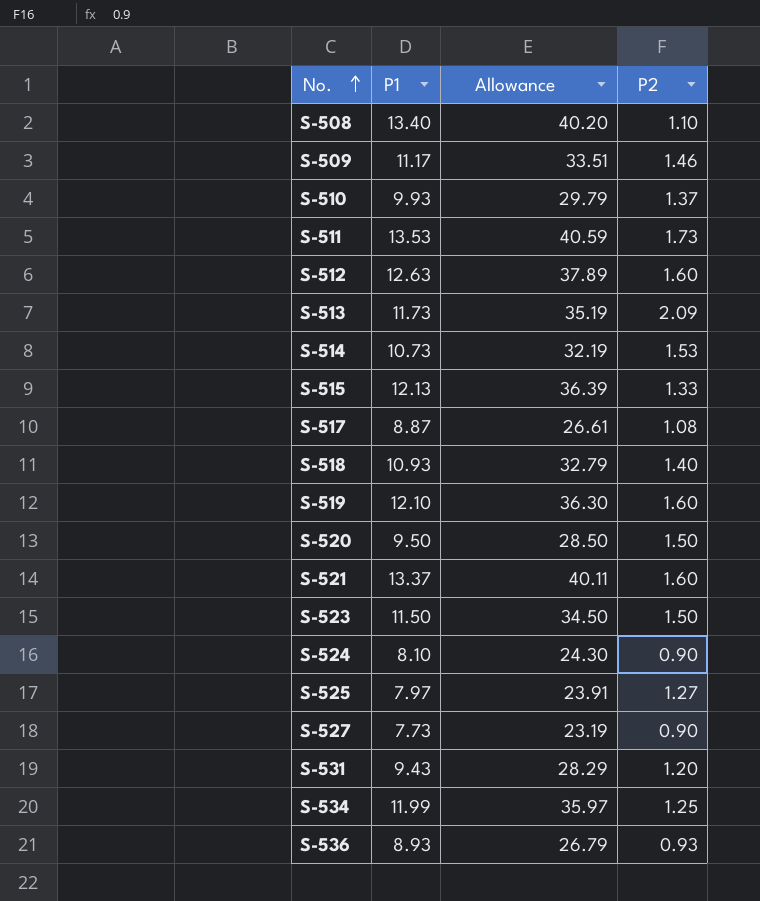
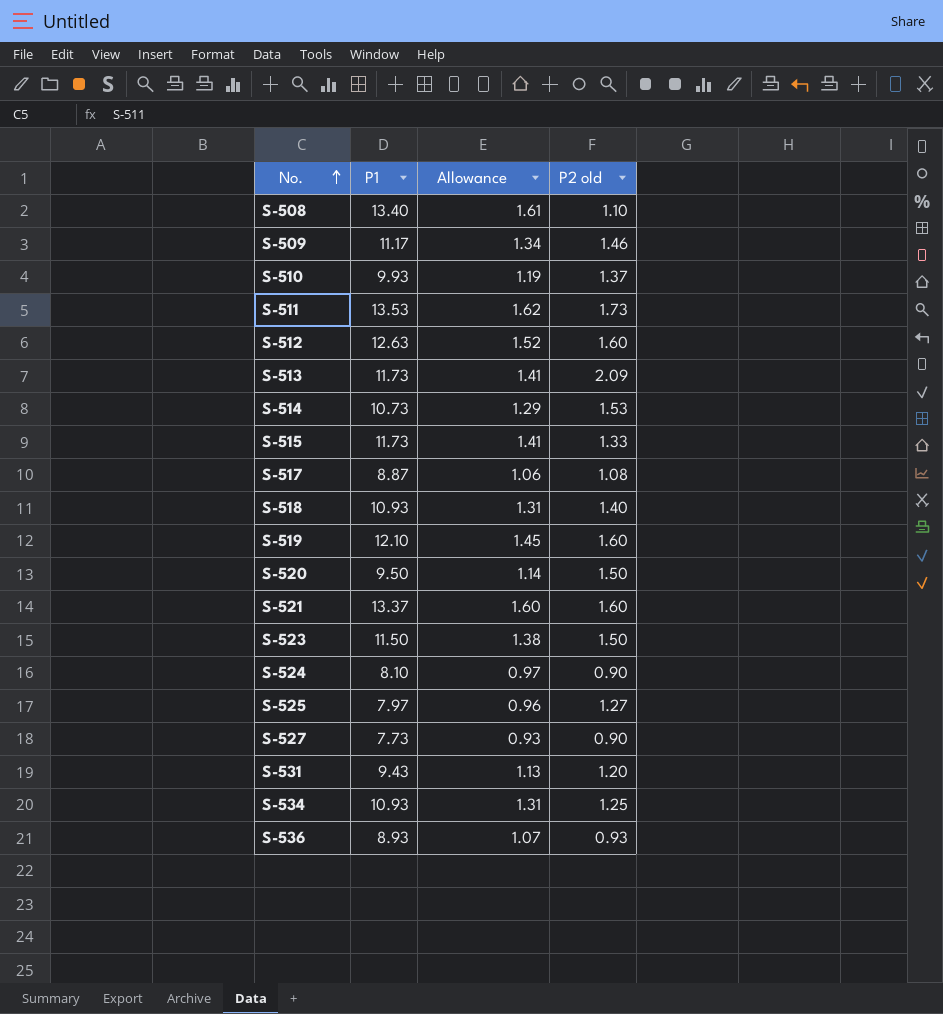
column Allowance | formula: [P1] * 3 -> [P1] * 0.12
column name: P2 -> P2 old
S-515 | P1: 12.13 -> 11.73
S-534 | P1: 11.99 -> 10.93

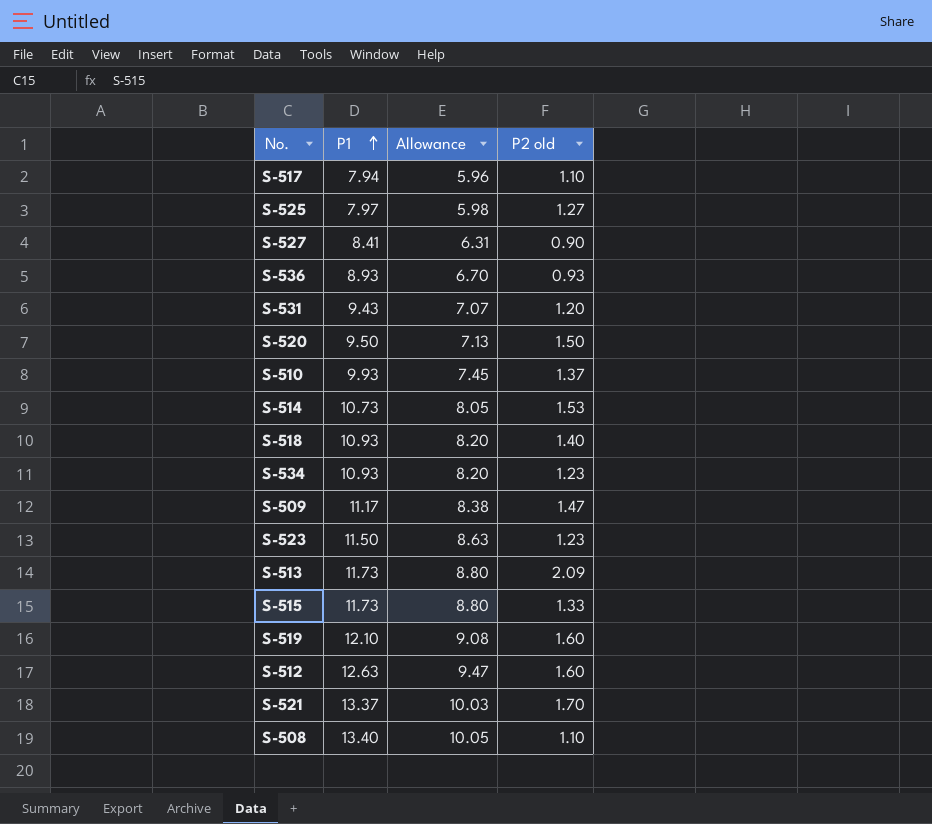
row order: No. ascending -> P1 ascending
column Allowance | formula: [P1] * 0.12 -> [P1] * 0.75
row S-511: 13.53 | 1.62 | 1.73 -> none
row S-524: 8.10 | 0.97 | 0.90 -> none
S-517 | P1: 8.87 -> 7.94
S-517 | P2 old: 1.08 -> 1.10
S-527 | P1: 7.73 -> 8.41
S-534 | P2 old: 1.25 -> 1.23
S-509 | P2 old: 1.46 -> 1.47
S-523 | P2 old: 1.50 -> 1.23
S-521 | P2 old: 1.60 -> 1.70

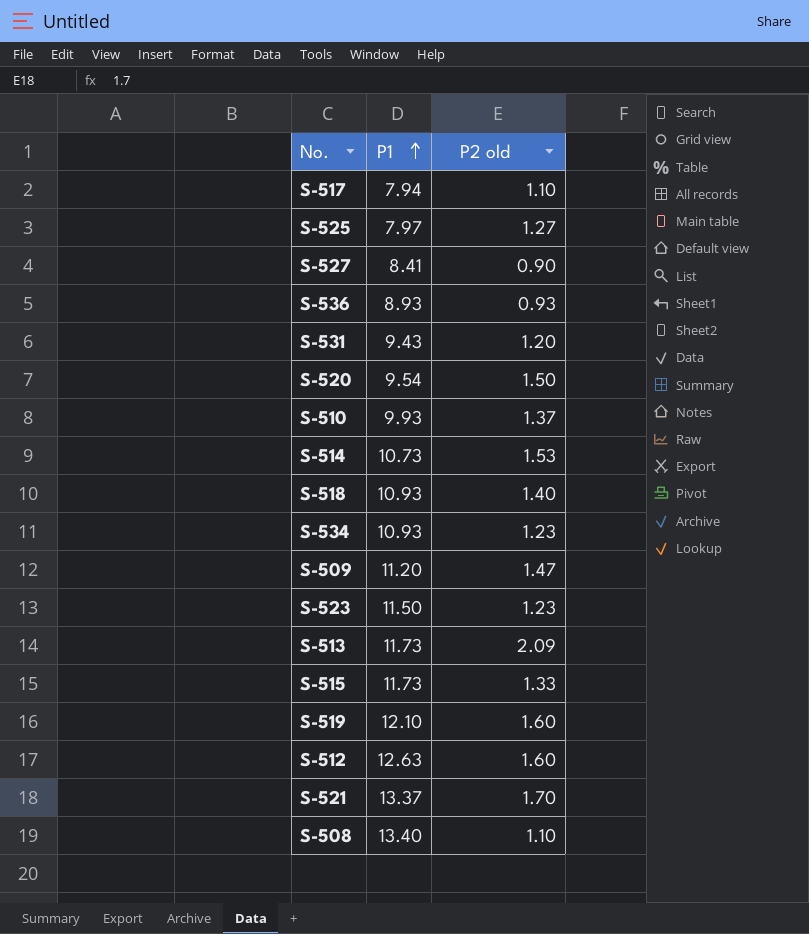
column Allowance | formula: [P1] * 0.75 -> none
S-520 | P1: 9.50 -> 9.54
S-509 | P1: 11.17 -> 11.20

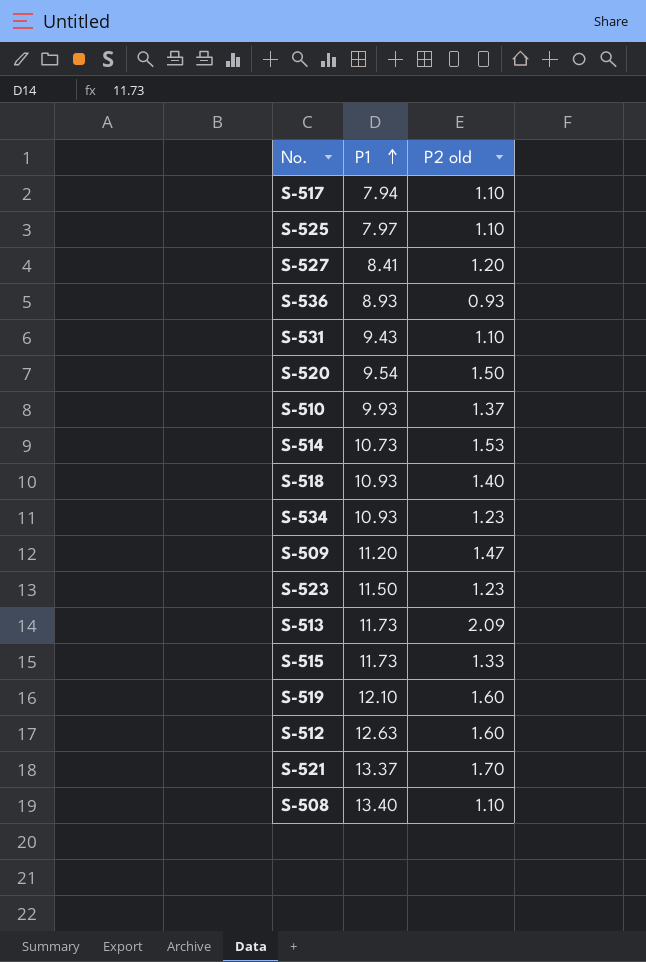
S-525 | P2 old: 1.27 -> 1.10
S-527 | P2 old: 0.90 -> 1.20
S-531 | P2 old: 1.20 -> 1.10

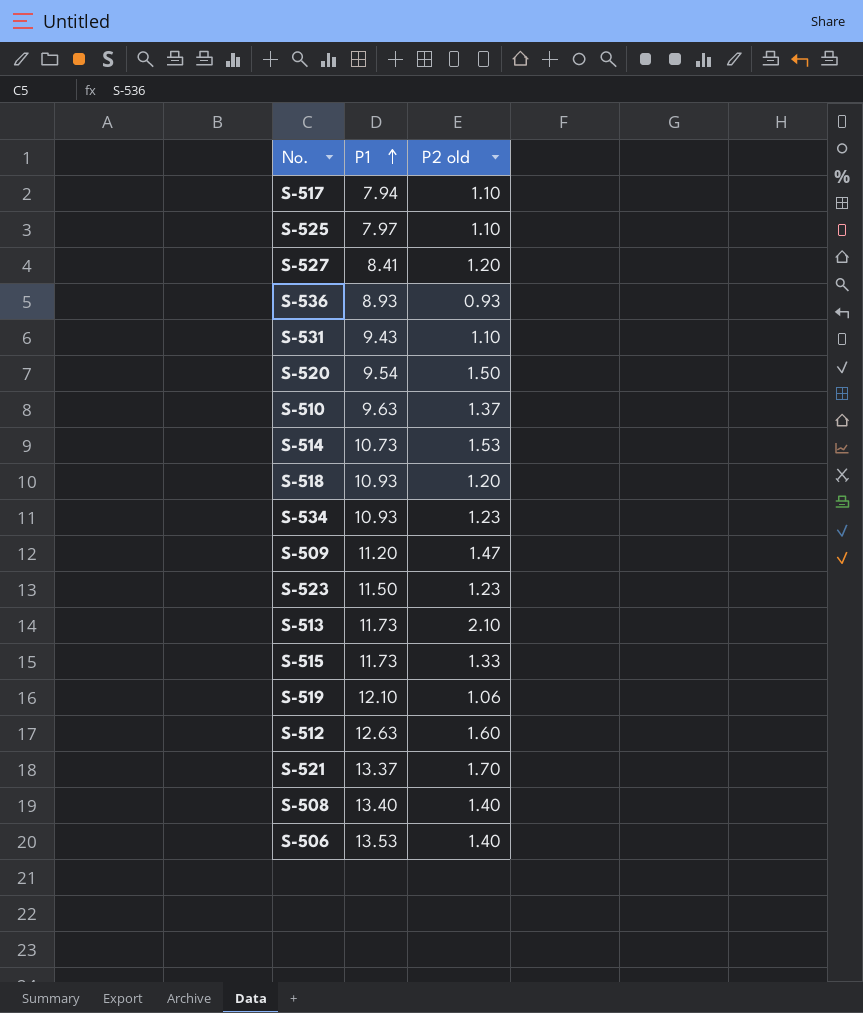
S-510 | P1: 9.93 -> 9.63
S-518 | P2 old: 1.40 -> 1.20
S-513 | P2 old: 2.09 -> 2.10
S-519 | P2 old: 1.60 -> 1.06
S-508 | P2 old: 1.10 -> 1.40
row S-506: none -> 13.53 | 1.40

